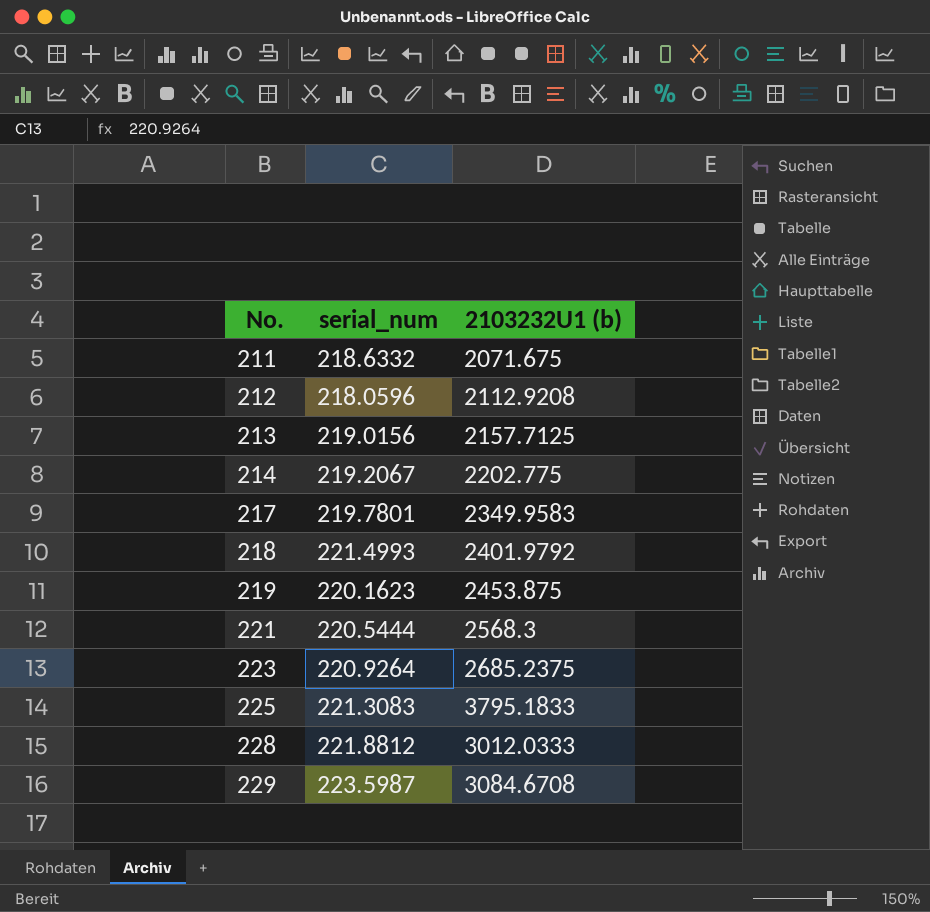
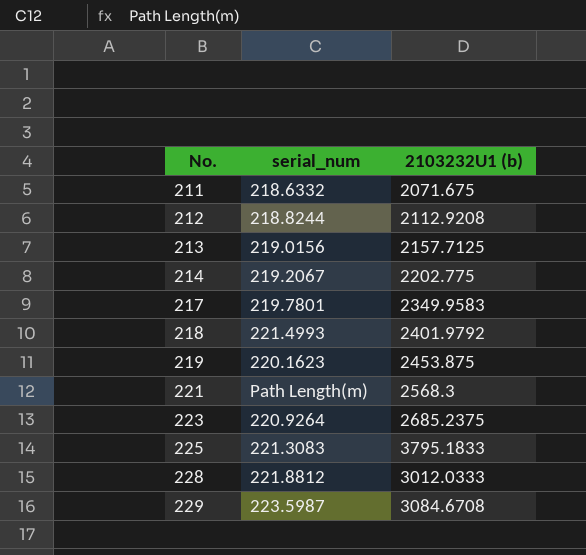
212 | serial_num: 218.0596 -> 218.8244
221 | serial_num: 220.5444 -> Path Length(m)

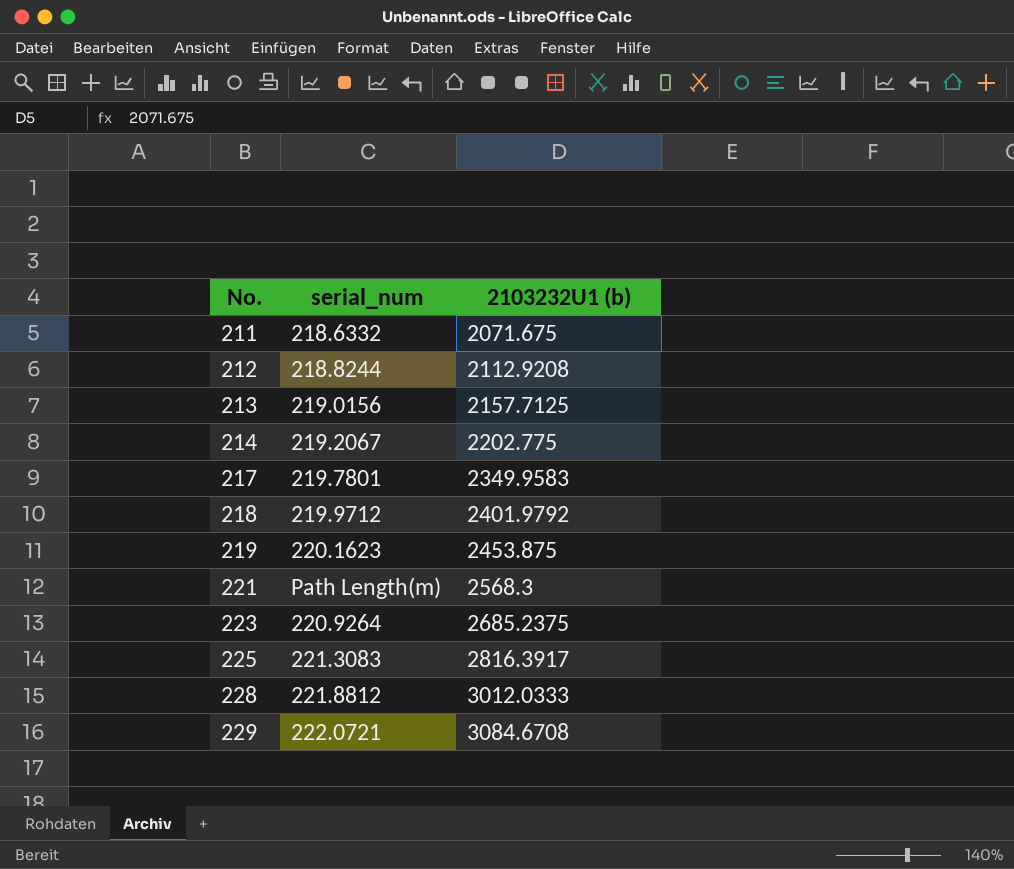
218 | serial_num: 221.4993 -> 219.9712
225 | 2103232U1 (b): 3795.1833 -> 2816.3917
229 | serial_num: 223.5987 -> 222.0721

